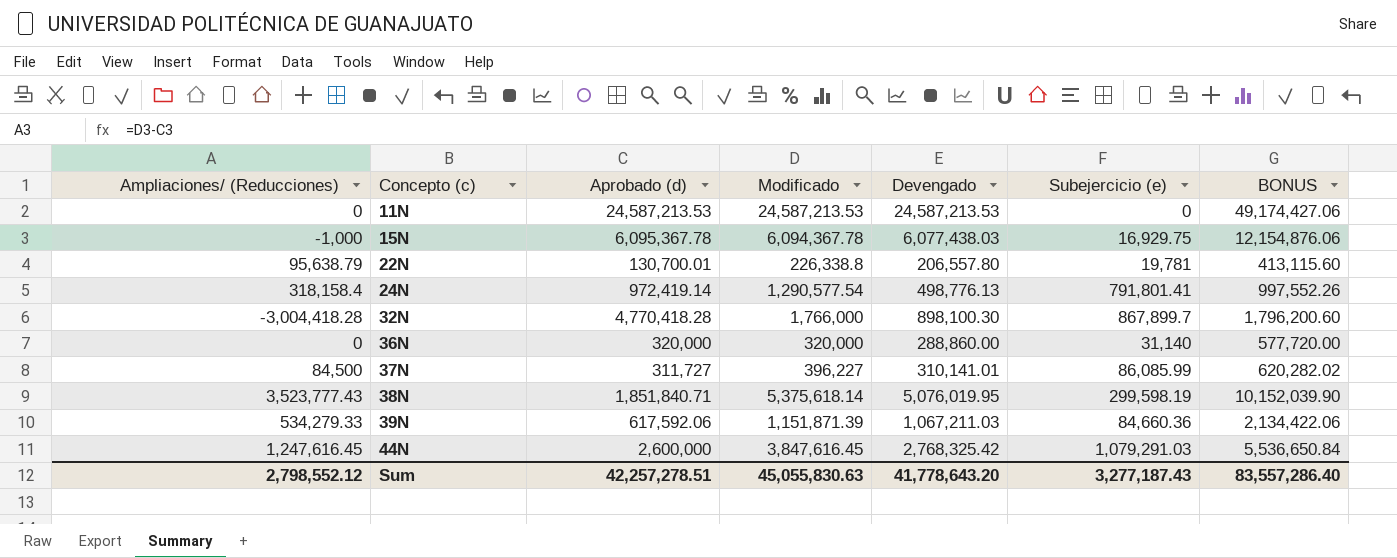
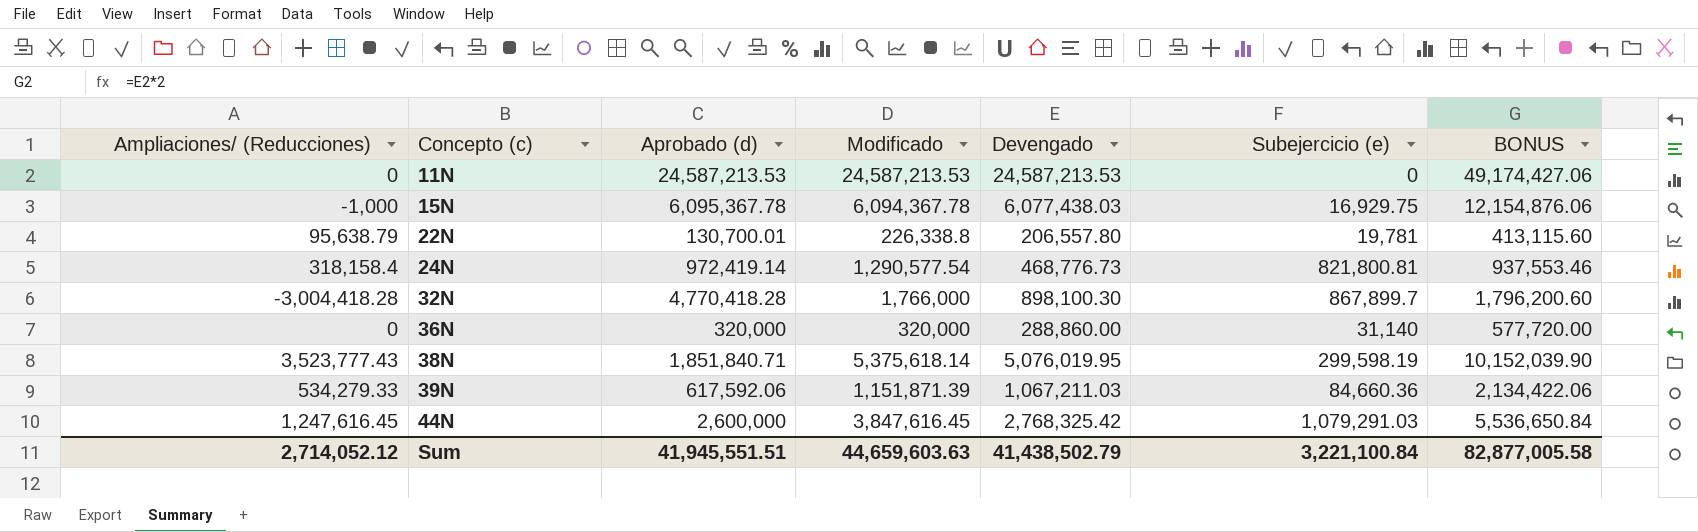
row 37N: 84,500 | 311,727 | 396,227 | 310,141.01 | 86,085.99 | 620,282.02 -> none
24N | Devengado: 498,776.13 -> 468,776.73
24N | Subejercicio (e): 791,801.41 -> 821,800.81
24N | BONUS: 997,552.26 -> 937,553.46
Sum | Ampliaciones/ (Reducciones): 2,798,552.12 -> 2,714,052.12
Sum | Aprobado (d): 42,257,278.51 -> 41,945,551.51
Sum | Modificado: 45,055,830.63 -> 44,659,603.63
Sum | Devengado: 41,778,643.20 -> 41,438,502.79
Sum | Subejercicio (e): 3,277,187.43 -> 3,221,100.84
Sum | BONUS: 83,557,286.40 -> 82,877,005.58

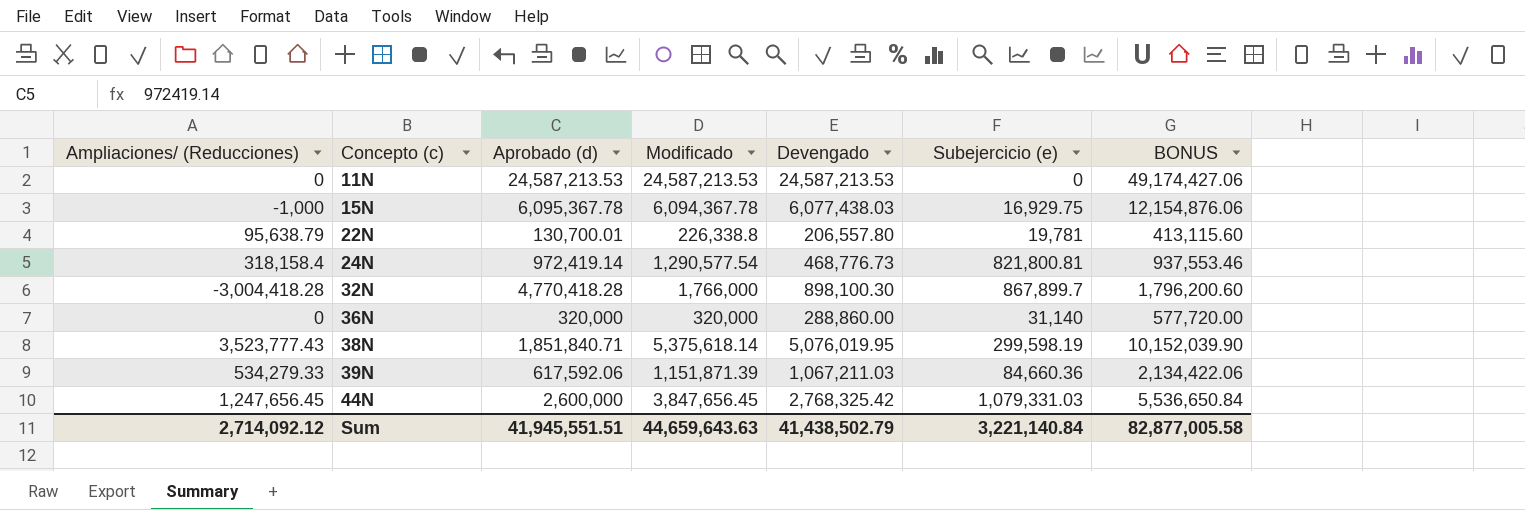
44N | Ampliaciones/ (Reducciones): 1,247,616.45 -> 1,247,656.45
44N | Modificado: 3,847,616.45 -> 3,847,656.45
44N | Subejercicio (e): 1,079,291.03 -> 1,079,331.03
Sum | Ampliaciones/ (Reducciones): 2,714,052.12 -> 2,714,092.12
Sum | Modificado: 44,659,603.63 -> 44,659,643.63
Sum | Subejercicio (e): 3,221,100.84 -> 3,221,140.84

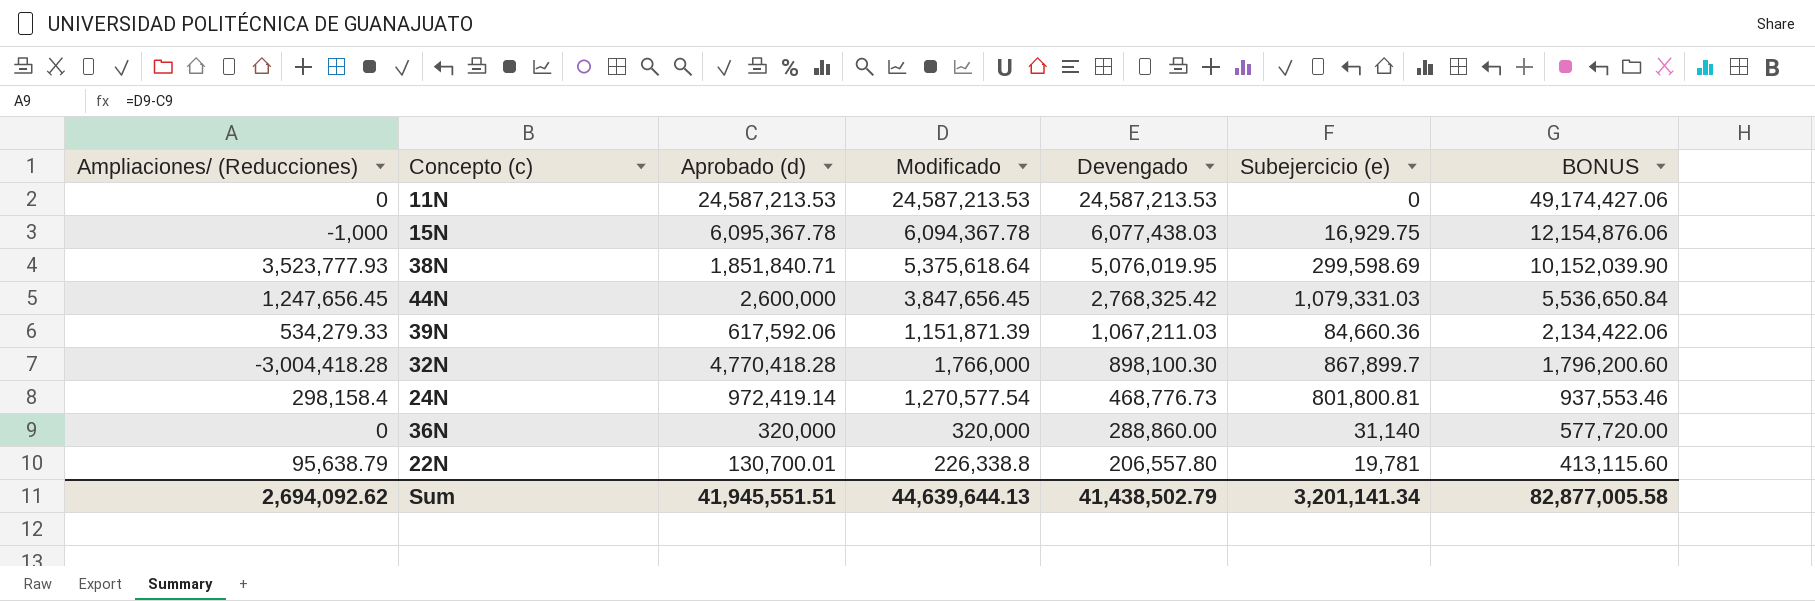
row order: Concepto (c) ascending -> Devengado descending
38N | Ampliaciones/ (Reducciones): 3,523,777.43 -> 3,523,777.93
38N | Modificado: 5,375,618.14 -> 5,375,618.64
38N | Subejercicio (e): 299,598.19 -> 299,598.69
24N | Ampliaciones/ (Reducciones): 318,158.4 -> 298,158.4
24N | Modificado: 1,290,577.54 -> 1,270,577.54
24N | Subejercicio (e): 821,800.81 -> 801,800.81
Sum | Ampliaciones/ (Reducciones): 2,714,092.12 -> 2,694,092.62
Sum | Modificado: 44,659,643.63 -> 44,639,644.13
Sum | Subejercicio (e): 3,221,140.84 -> 3,201,141.34

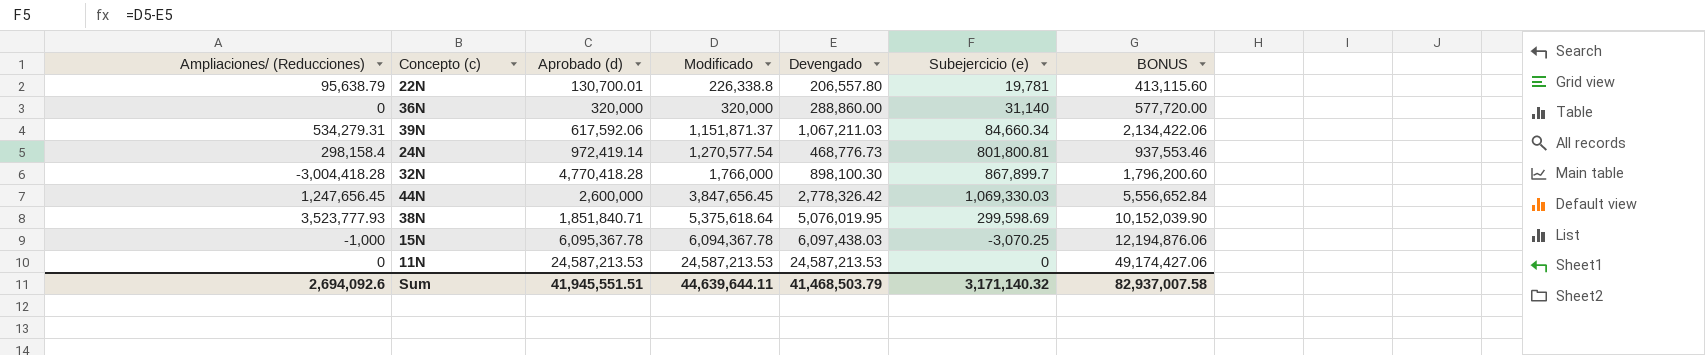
row order: Devengado descending -> Modificado ascending
39N | Ampliaciones/ (Reducciones): 534,279.33 -> 534,279.31
39N | Modificado: 1,151,871.39 -> 1,151,871.37
39N | Subejercicio (e): 84,660.36 -> 84,660.34
44N | Devengado: 2,768,325.42 -> 2,778,326.42
44N | Subejercicio (e): 1,079,331.03 -> 1,069,330.03
44N | BONUS: 5,536,650.84 -> 5,556,652.84
15N | Devengado: 6,077,438.03 -> 6,097,438.03
15N | Subejercicio (e): 16,929.75 -> -3,070.25
15N | BONUS: 12,154,876.06 -> 12,194,876.06
Sum | Ampliaciones/ (Reducciones): 2,694,092.62 -> 2,694,092.6
Sum | Modificado: 44,639,644.13 -> 44,639,644.11
Sum | Devengado: 41,438,502.79 -> 41,468,503.79
Sum | Subejercicio (e): 3,201,141.34 -> 3,171,140.32
Sum | BONUS: 82,877,005.58 -> 82,937,007.58

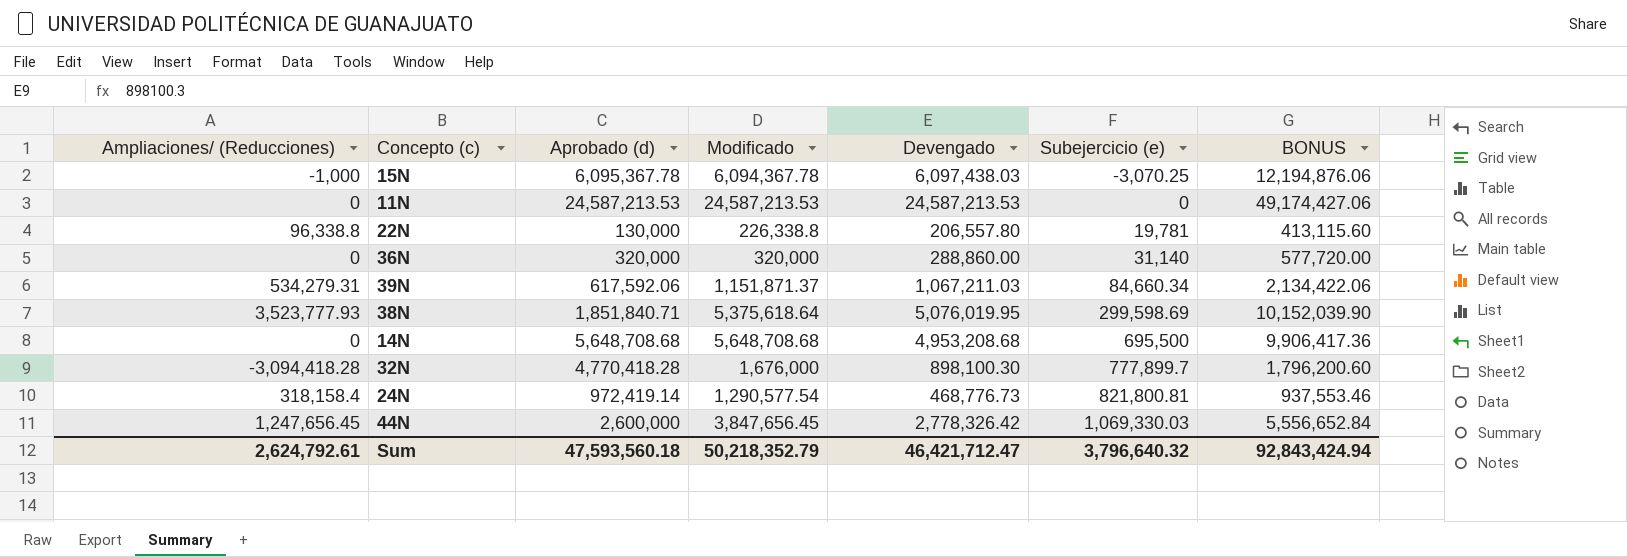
row order: Modificado ascending -> Subejercicio (e) ascending
22N | Ampliaciones/ (Reducciones): 95,638.79 -> 96,338.8
22N | Aprobado (d): 130,700.01 -> 130,000
row 14N: none -> 0 | 5,648,708.68 | 5,648,708.68 | 4,953,208.68 | 695,500 | 9,906,417.36
32N | Ampliaciones/ (Reducciones): -3,004,418.28 -> -3,094,418.28
32N | Modificado: 1,766,000 -> 1,676,000
32N | Subejercicio (e): 867,899.7 -> 777,899.7
24N | Ampliaciones/ (Reducciones): 298,158.4 -> 318,158.4
24N | Modificado: 1,270,577.54 -> 1,290,577.54
24N | Subejercicio (e): 801,800.81 -> 821,800.81
Sum | Ampliaciones/ (Reducciones): 2,694,092.6 -> 2,624,792.61
Sum | Aprobado (d): 41,945,551.51 -> 47,593,560.18
Sum | Modificado: 44,639,644.11 -> 50,218,352.79
Sum | Devengado: 41,468,503.79 -> 46,421,712.47
Sum | Subejercicio (e): 3,171,140.32 -> 3,796,640.32
Sum | BONUS: 82,937,007.58 -> 92,843,424.94

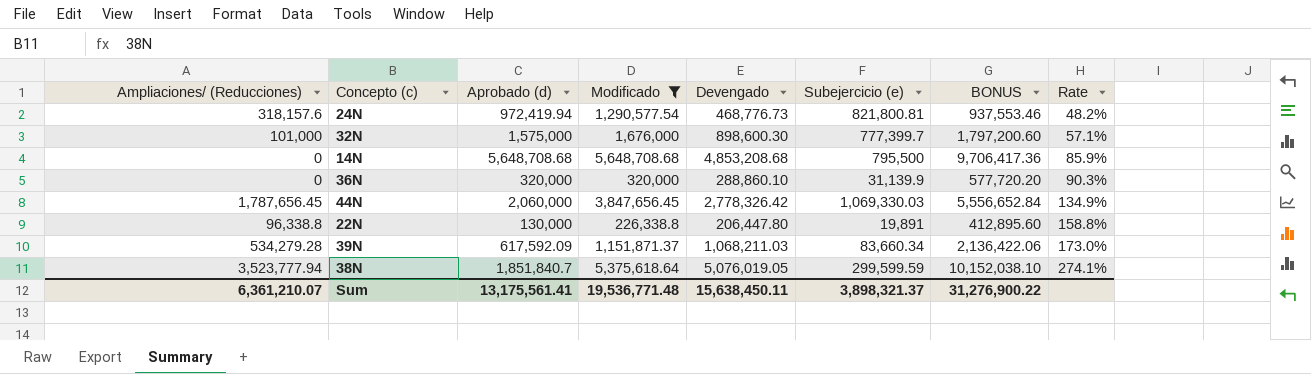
filter: none -> Modificado <= 5,648,708.68
row order: Subejercicio (e) ascending -> Rate ascending
column Rate | formula: none -> [Devengado] / [Aprobado (d)]
24N | Ampliaciones/ (Reducciones): 318,158.4 -> 318,157.6
24N | Aprobado (d): 972,419.14 -> 972,419.94
32N | Ampliaciones/ (Reducciones): -3,094,418.28 -> 101,000
32N | Aprobado (d): 4,770,418.28 -> 1,575,000
32N | Devengado: 898,100.30 -> 898,600.30
32N | Subejercicio (e): 777,899.7 -> 777,399.7
32N | BONUS: 1,796,200.60 -> 1,797,200.60
14N | Devengado: 4,953,208.68 -> 4,853,208.68
14N | Subejercicio (e): 695,500 -> 795,500
14N | BONUS: 9,906,417.36 -> 9,706,417.36
36N | Devengado: 288,860.00 -> 288,860.10
36N | Subejercicio (e): 31,140 -> 31,139.9
36N | BONUS: 577,720.00 -> 577,720.20
44N | Ampliaciones/ (Reducciones): 1,247,656.45 -> 1,787,656.45
44N | Aprobado (d): 2,600,000 -> 2,060,000
22N | Devengado: 206,557.80 -> 206,447.80
22N | Subejercicio (e): 19,781 -> 19,891
22N | BONUS: 413,115.60 -> 412,895.60
39N | Ampliaciones/ (Reducciones): 534,279.31 -> 534,279.28
39N | Aprobado (d): 617,592.06 -> 617,592.09
39N | Devengado: 1,067,211.03 -> 1,068,211.03
39N | Subejercicio (e): 84,660.34 -> 83,660.34
39N | BONUS: 2,134,422.06 -> 2,136,422.06
38N | Ampliaciones/ (Reducciones): 3,523,777.93 -> 3,523,777.94
38N | Aprobado (d): 1,851,840.71 -> 1,851,840.7
38N | Devengado: 5,076,019.95 -> 5,076,019.05
38N | Subejercicio (e): 299,598.69 -> 299,599.59
38N | BONUS: 10,152,039.90 -> 10,152,038.10
Sum | Ampliaciones/ (Reducciones): 2,624,792.61 -> 6,361,210.07
Sum | Aprobado (d): 47,593,560.18 -> 13,175,561.41
Sum | Modificado: 50,218,352.79 -> 19,536,771.48
Sum | Devengado: 46,421,712.47 -> 15,638,450.11
Sum | Subejercicio (e): 3,796,640.32 -> 3,898,321.37
Sum | BONUS: 92,843,424.94 -> 31,276,900.22

